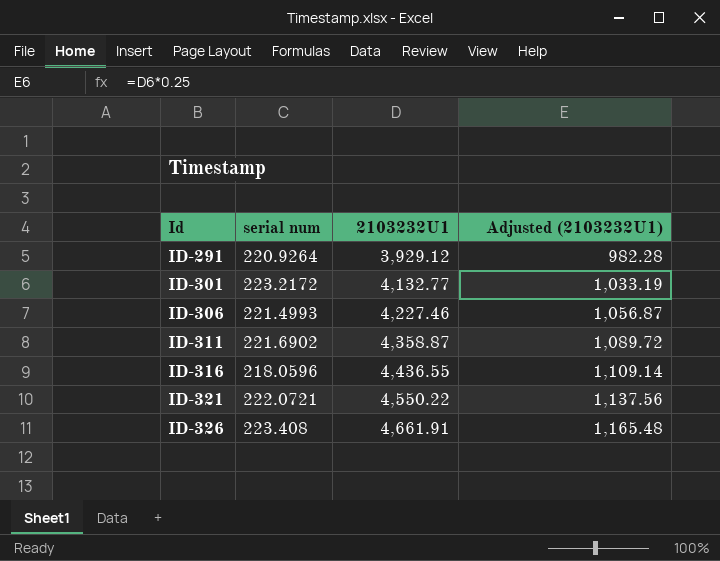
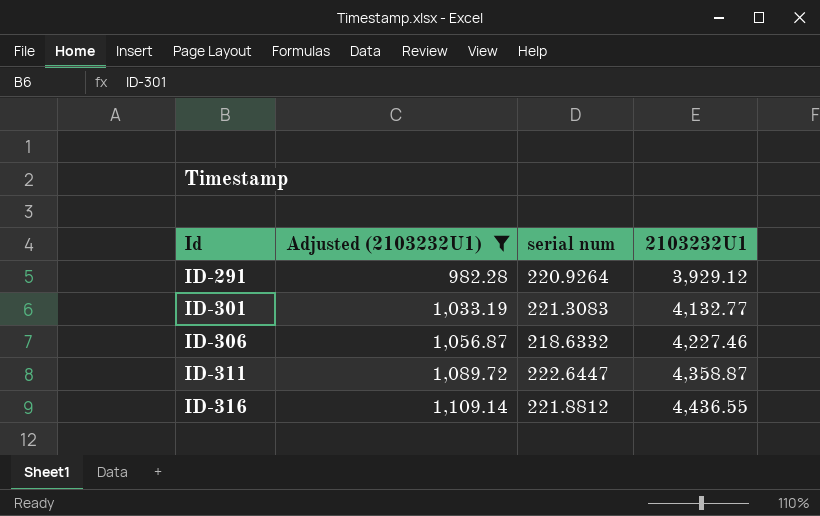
filter: none -> Adjusted (2103232U1) <= 1,109.14
column Adjusted (2103232U1) | position: 4 -> 2
ID-301 | serial num: 223.2172 -> 221.3083
ID-306 | serial num: 221.4993 -> 218.6332
ID-311 | serial num: 221.6902 -> 222.6447
ID-316 | serial num: 218.0596 -> 221.8812

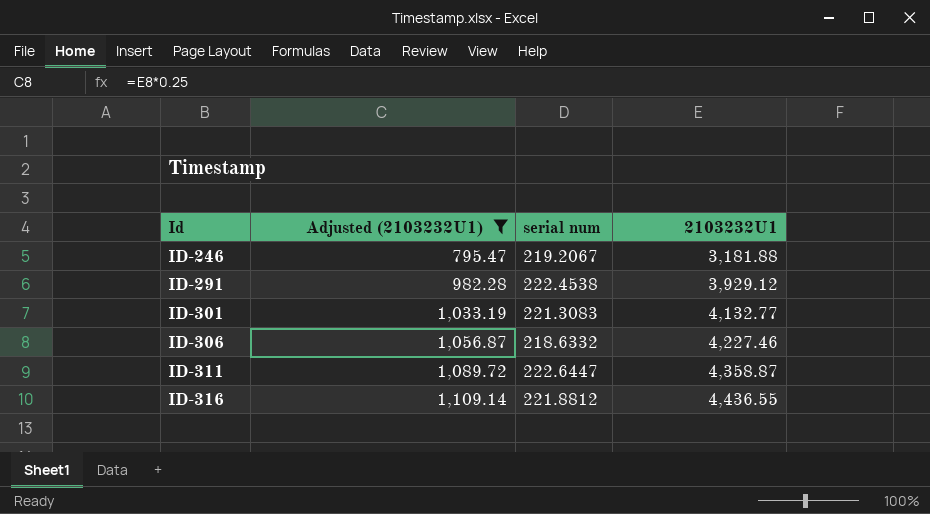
row ID-246: none -> 795.47 | 219.2067 | 3,181.88
ID-291 | serial num: 220.9264 -> 222.4538

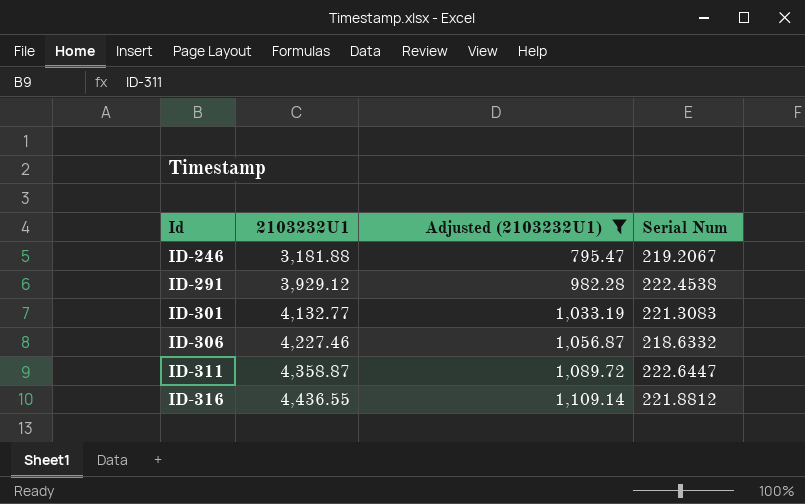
column 2103232U1 | position: 4 -> 2
column name: serial num -> Serial Num

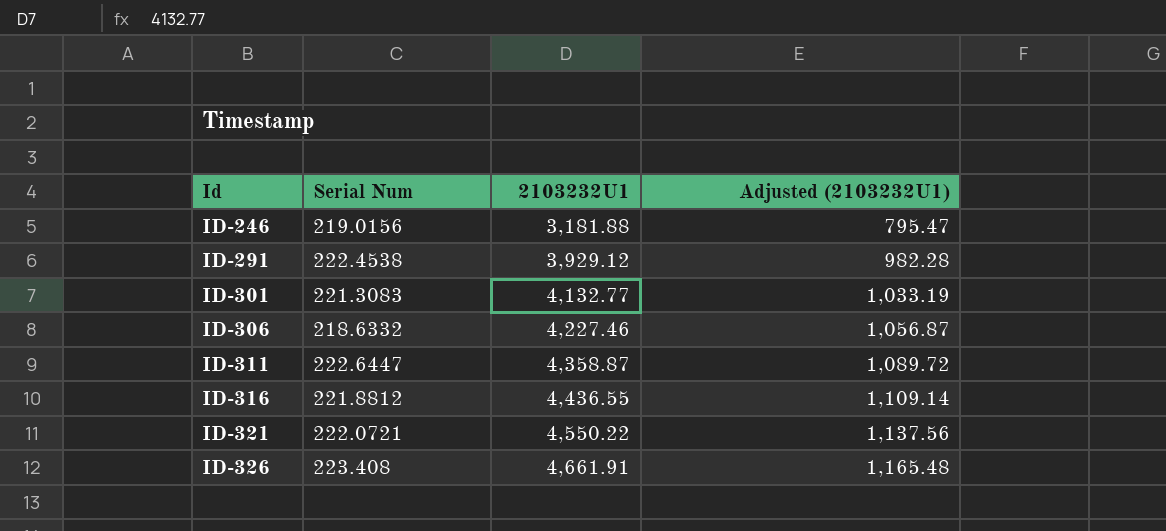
filter: Adjusted (2103232U1) <= 1,109.14 -> none
column Serial Num | position: 4 -> 2
ID-246 | Serial Num: 219.2067 -> 219.0156

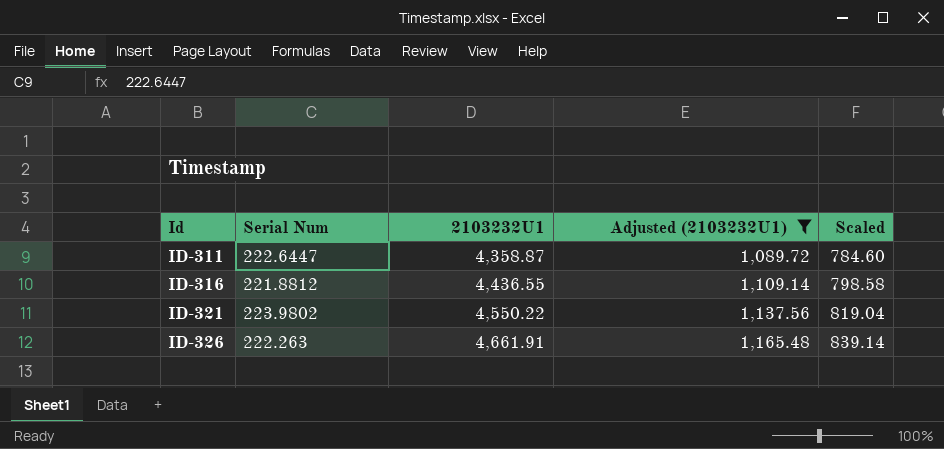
filter: none -> Adjusted (2103232U1) >= 1,089.72
column Scaled | formula: none -> [2103232U1] * 0.18
ID-321 | Serial Num: 222.0721 -> 223.9802
ID-326 | Serial Num: 223.408 -> 222.263

